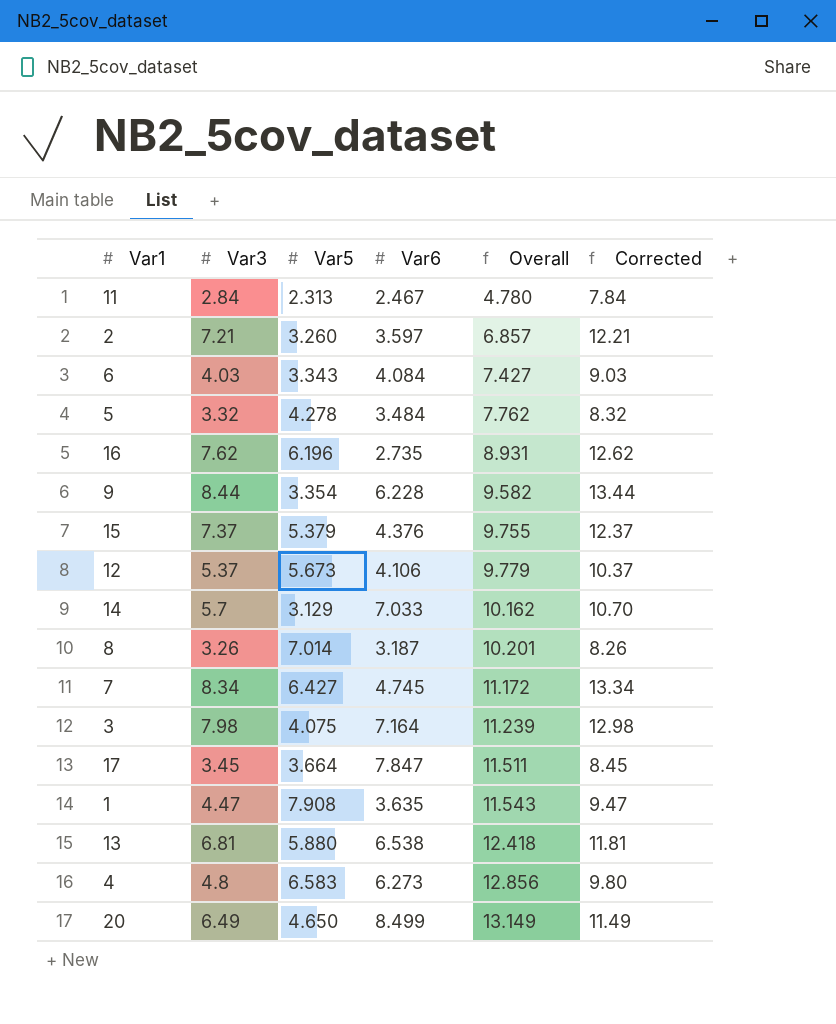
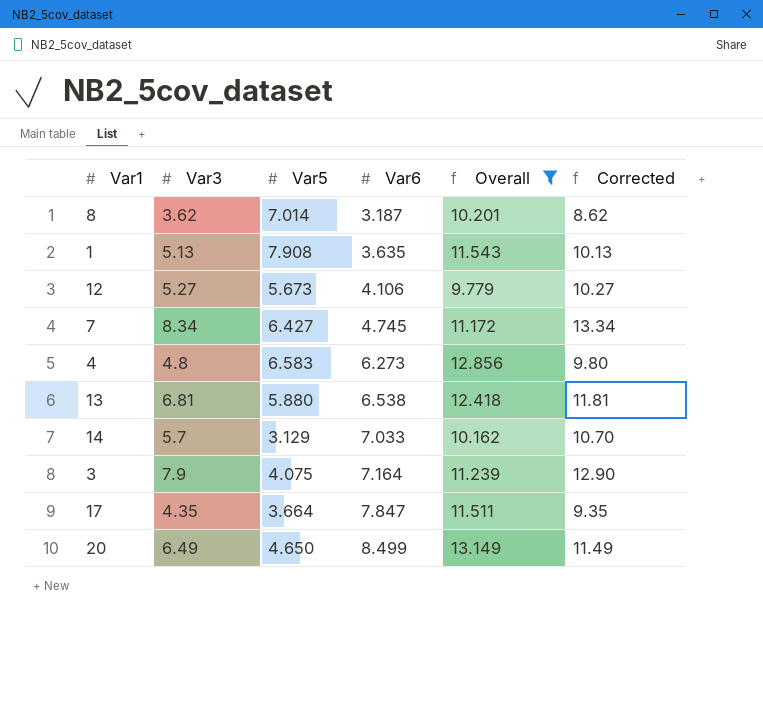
filter: none -> Overall >= 9.779
row order: Overall ascending -> Var6 ascending
8 | Var3: 3.26 -> 3.62
8 | Corrected: 8.26 -> 8.62
1 | Var3: 4.47 -> 5.13
1 | Corrected: 9.47 -> 10.13
12 | Var3: 5.37 -> 5.27
12 | Corrected: 10.37 -> 10.27
3 | Var3: 7.98 -> 7.9
3 | Corrected: 12.98 -> 12.90
17 | Var3: 3.45 -> 4.35
17 | Corrected: 8.45 -> 9.35

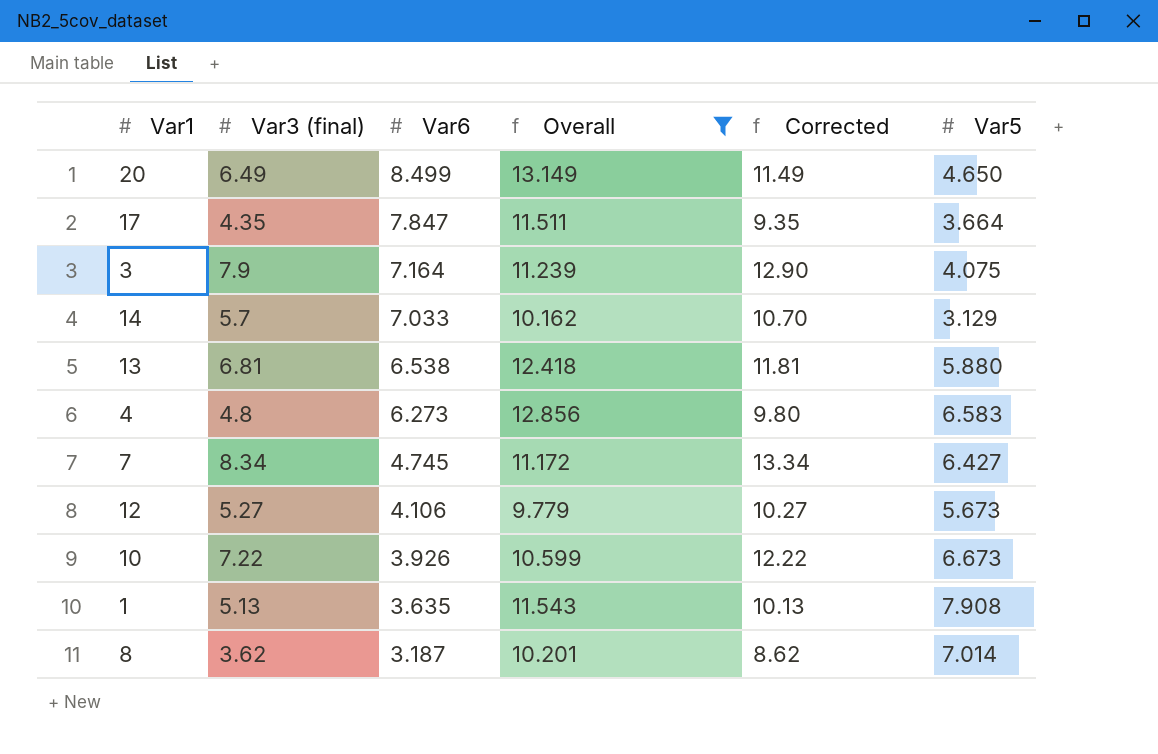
row order: Var6 ascending -> Var6 descending
column name: Var3 -> Var3 (final)
column Var5 | position: 3 -> 6
row 10: none -> 7.22 | 3.926 | 10.599 | 12.22 | 6.673

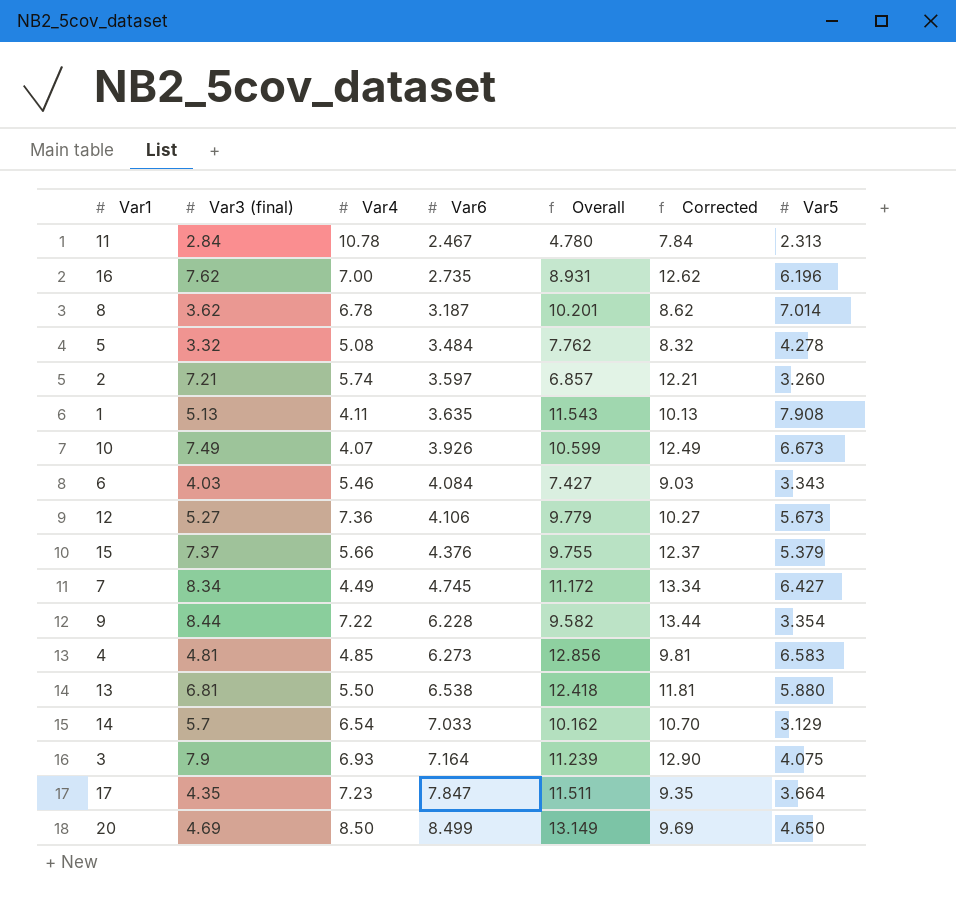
filter: Overall >= 9.779 -> none
row order: Var6 descending -> Var6 ascending
column Var4 | position: none -> 3
10 | Var3 (final): 7.22 -> 7.49
10 | Corrected: 12.22 -> 12.49
4 | Var3 (final): 4.8 -> 4.81
4 | Corrected: 9.80 -> 9.81
20 | Var3 (final): 6.49 -> 4.69
20 | Corrected: 11.49 -> 9.69

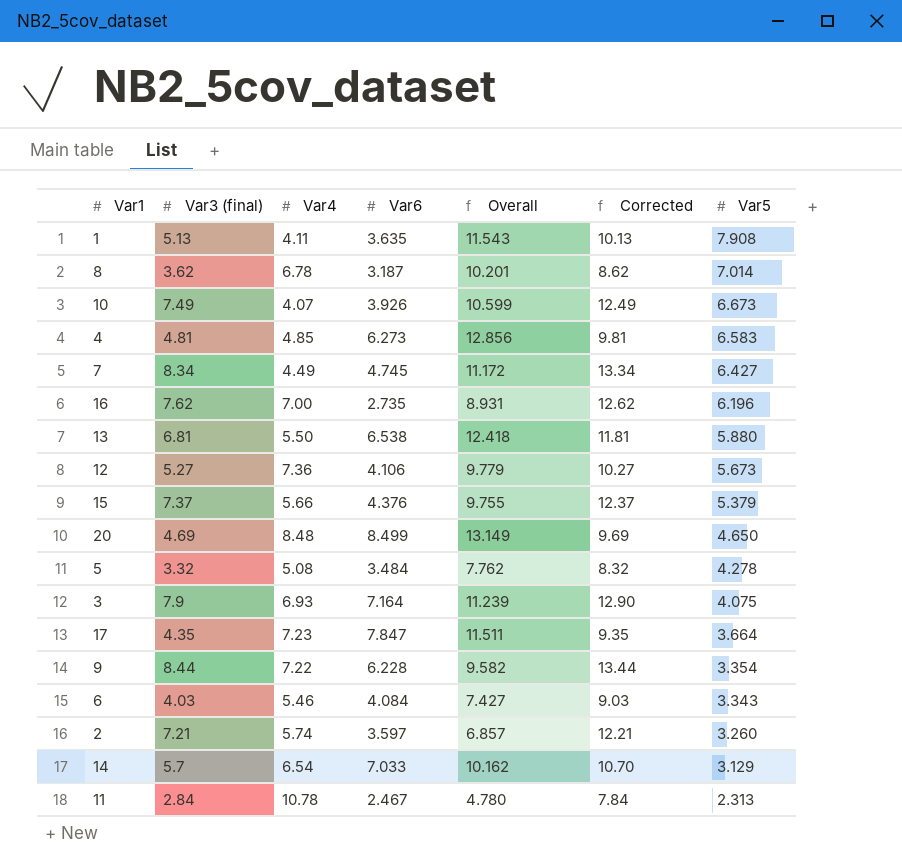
row order: Var6 ascending -> Var5 descending
20 | Var4: 8.50 -> 8.48

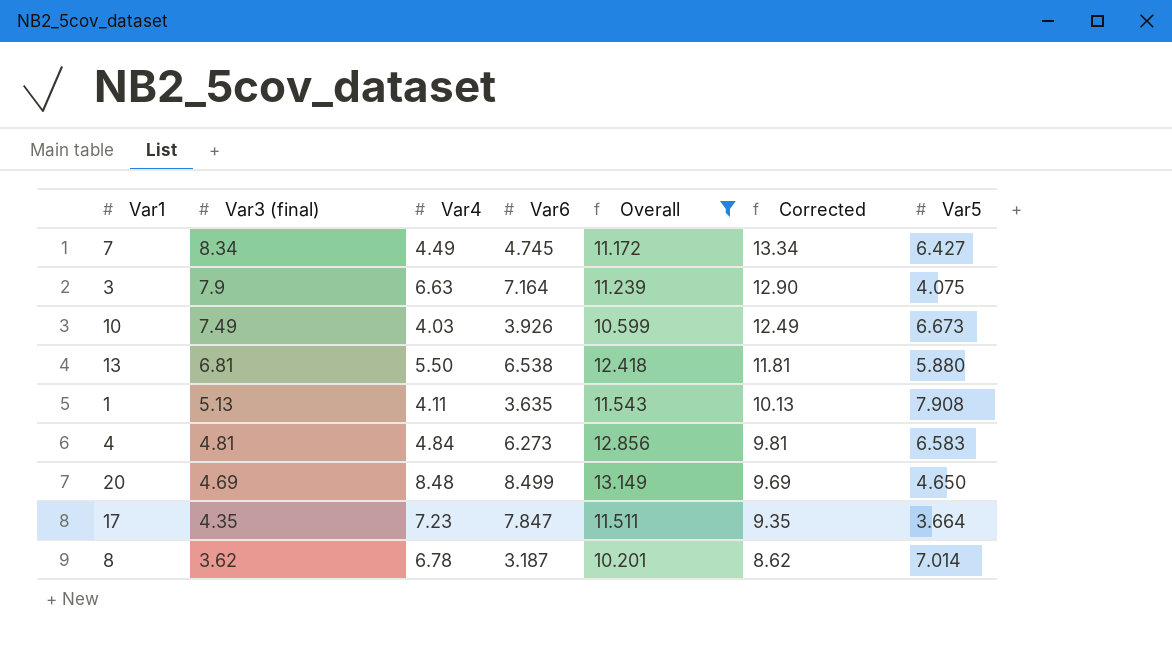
filter: none -> Overall >= 10.201
row order: Var5 descending -> Var3 (final) descending
3 | Var4: 6.93 -> 6.63
10 | Var4: 4.07 -> 4.03
4 | Var4: 4.85 -> 4.84

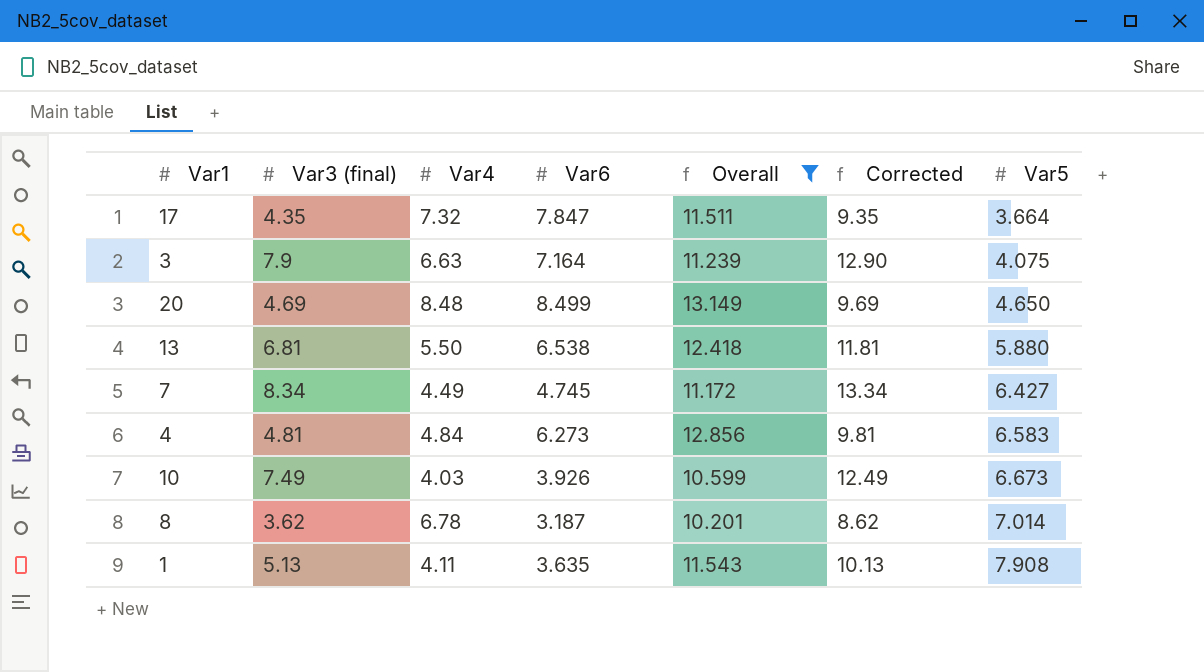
row order: Var3 (final) descending -> Var5 ascending
17 | Var4: 7.23 -> 7.32

